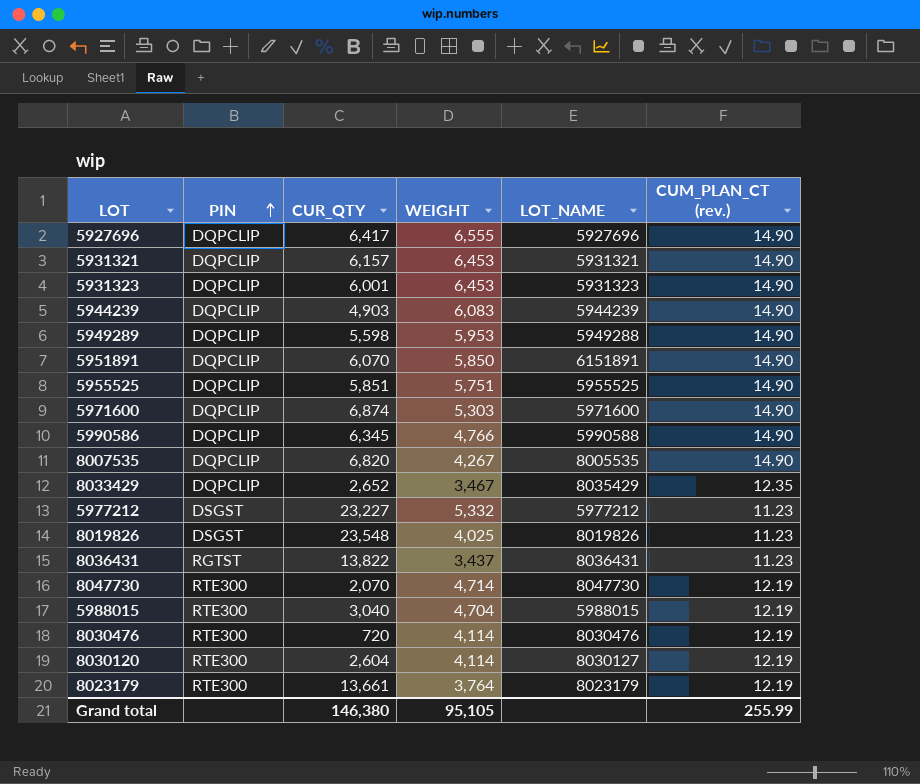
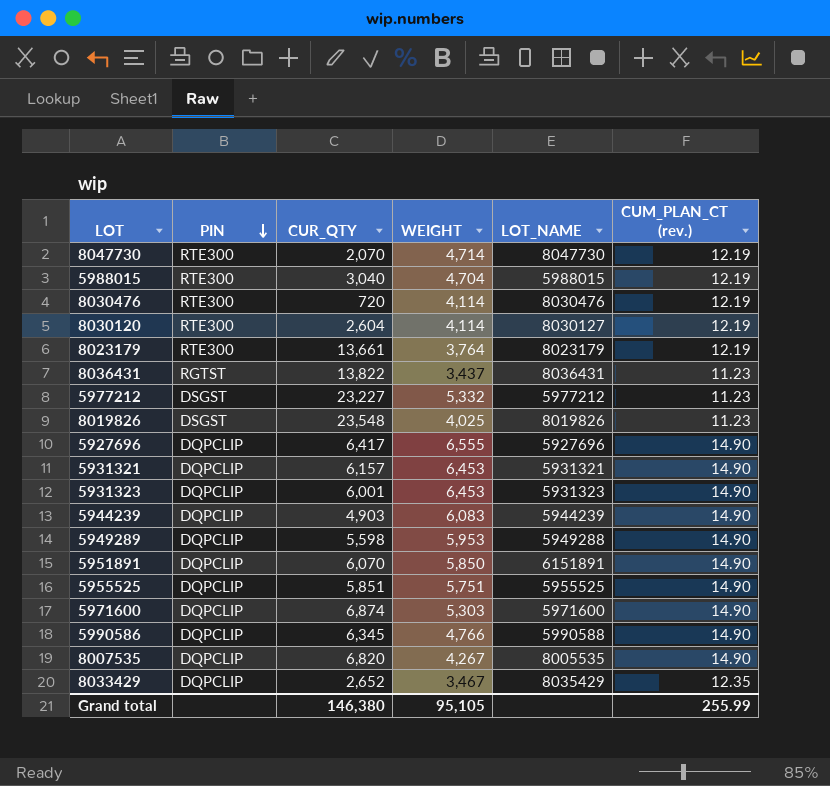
row order: PIN ascending -> PIN descending

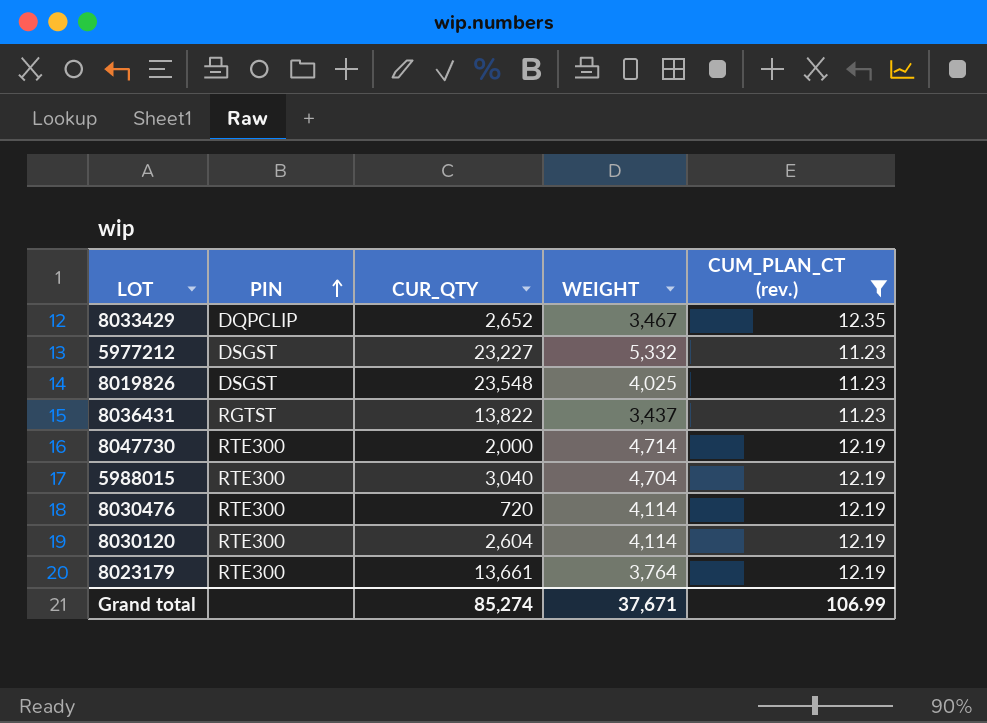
filter: none -> CUM_PLAN_CT (rev.) != 14.90
row order: PIN descending -> PIN ascending
column LOT_NAME | position: 5 -> none
8047730 | CUR_QTY: 2,070 -> 2,000
Grand total | CUR_QTY: 146,380 -> 85,274
Grand total | WEIGHT: 95,105 -> 37,671
Grand total | CUM_PLAN_CT (rev.): 255.99 -> 106.99

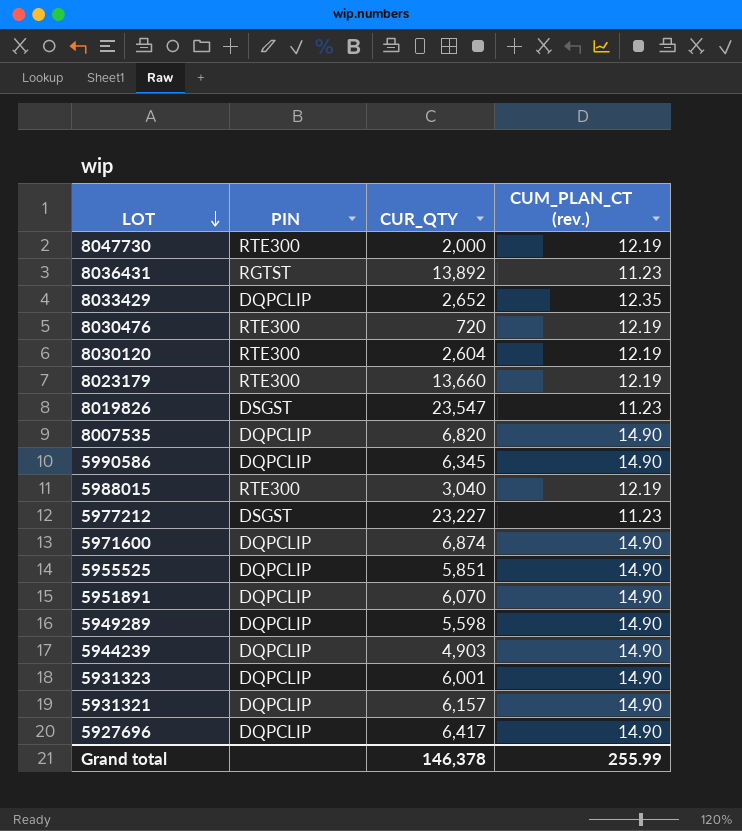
filter: CUM_PLAN_CT (rev.) != 14.90 -> none
row order: PIN ascending -> LOT descending
column WEIGHT | position: 4 -> none
8036431 | CUR_QTY: 13,822 -> 13,892
8023179 | CUR_QTY: 13,661 -> 13,660
8019826 | CUR_QTY: 23,548 -> 23,547
Grand total | CUR_QTY: 85,274 -> 146,378
Grand total | CUM_PLAN_CT (rev.): 106.99 -> 255.99

